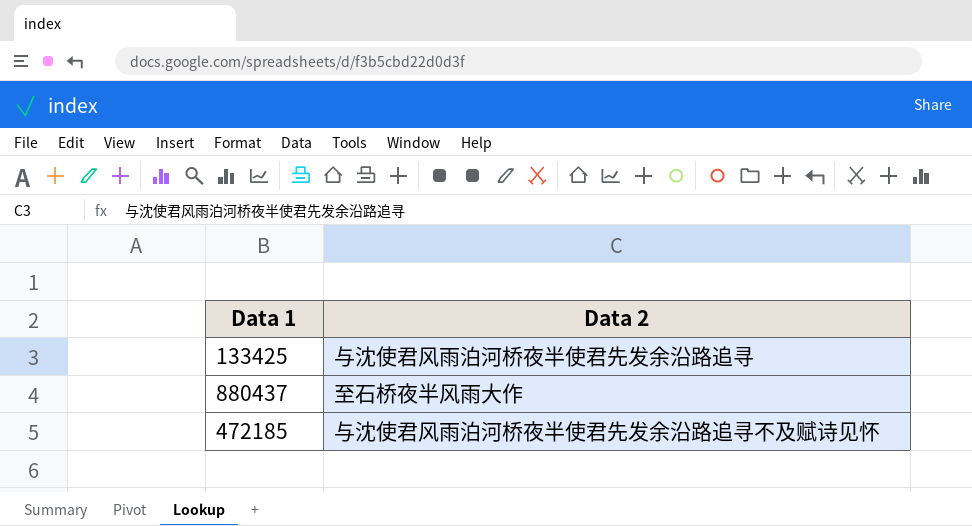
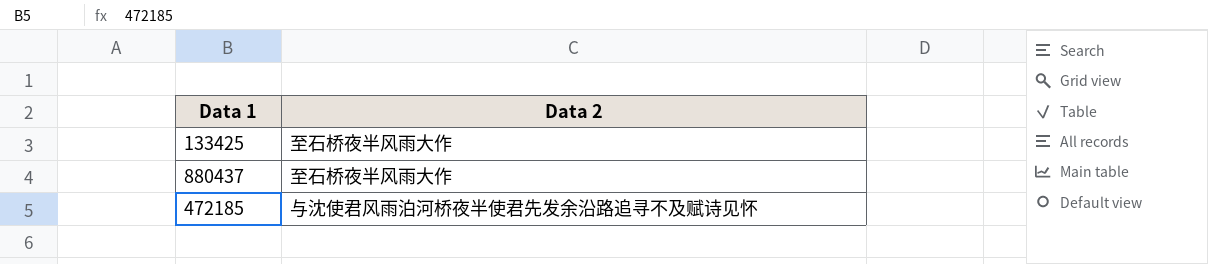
133425 | Data 2: 与沈使君风雨泊河桥夜半使君先发余沿路追寻 -> 至石桥夜半风雨大作

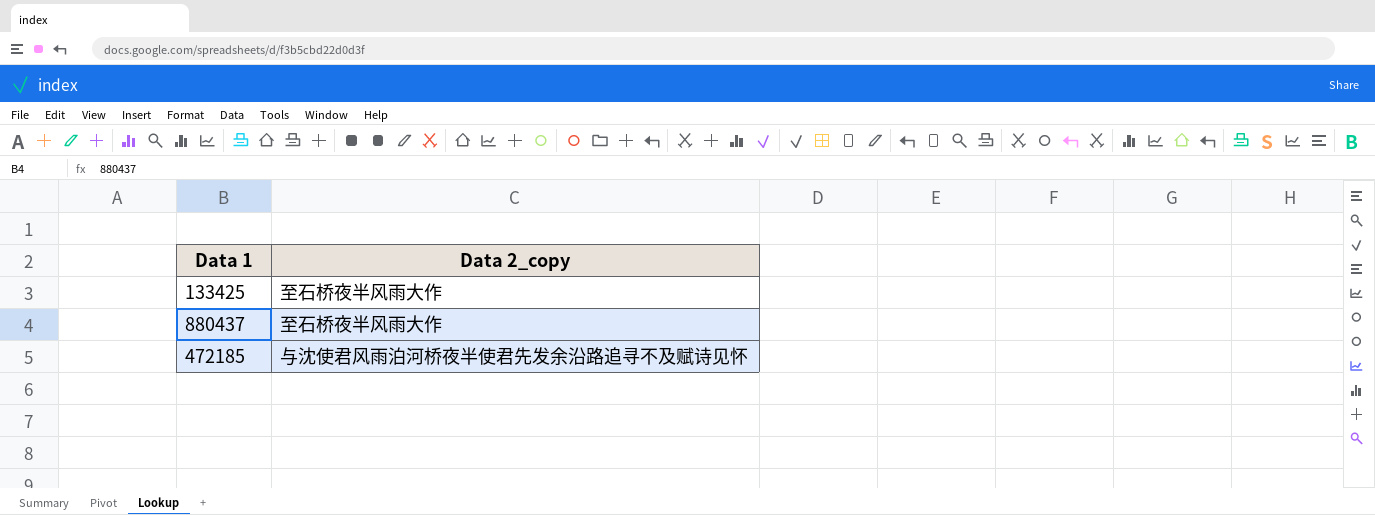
column name: Data 2 -> Data 2_copy

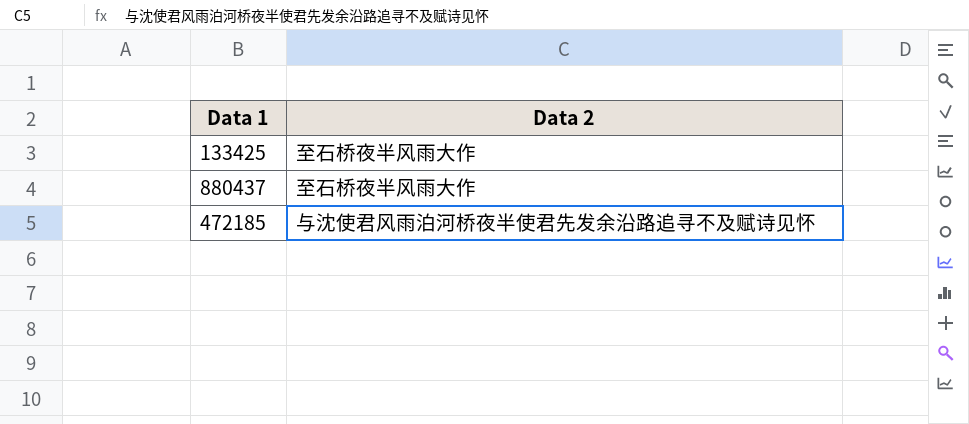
column name: Data 2_copy -> Data 2

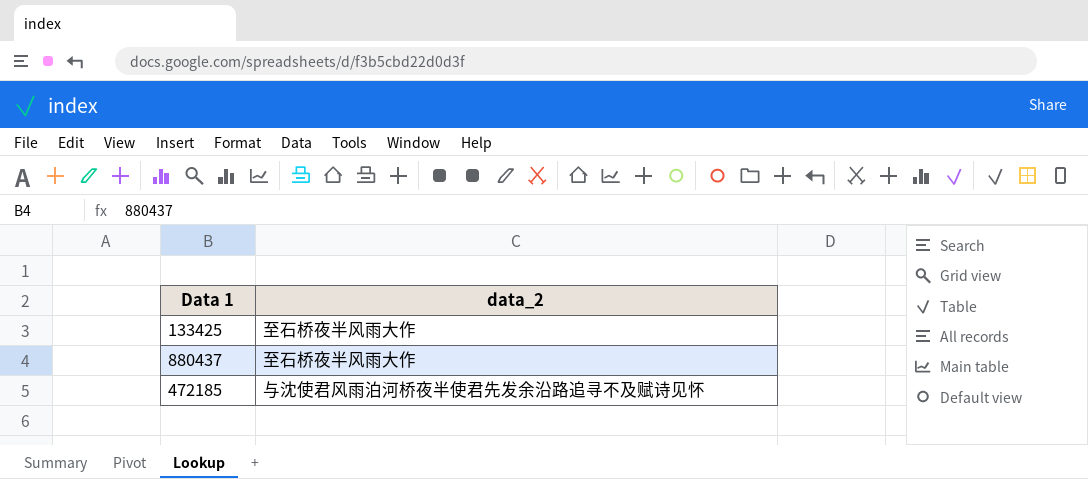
column name: Data 2 -> data_2

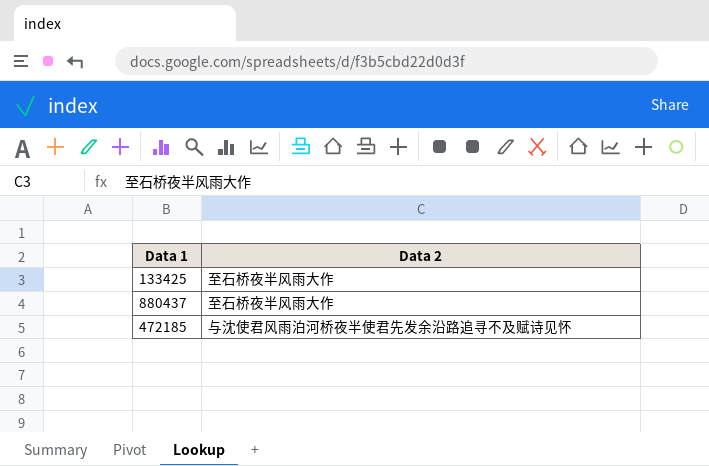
column name: data_2 -> Data 2

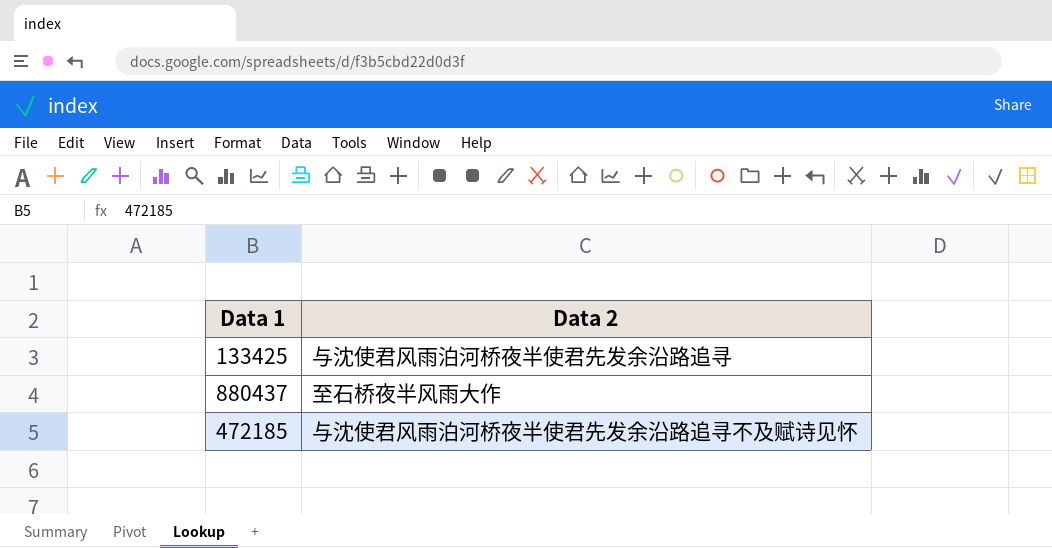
133425 | Data 2: 至石桥夜半风雨大作 -> 与沈使君风雨泊河桥夜半使君先发余沿路追寻

